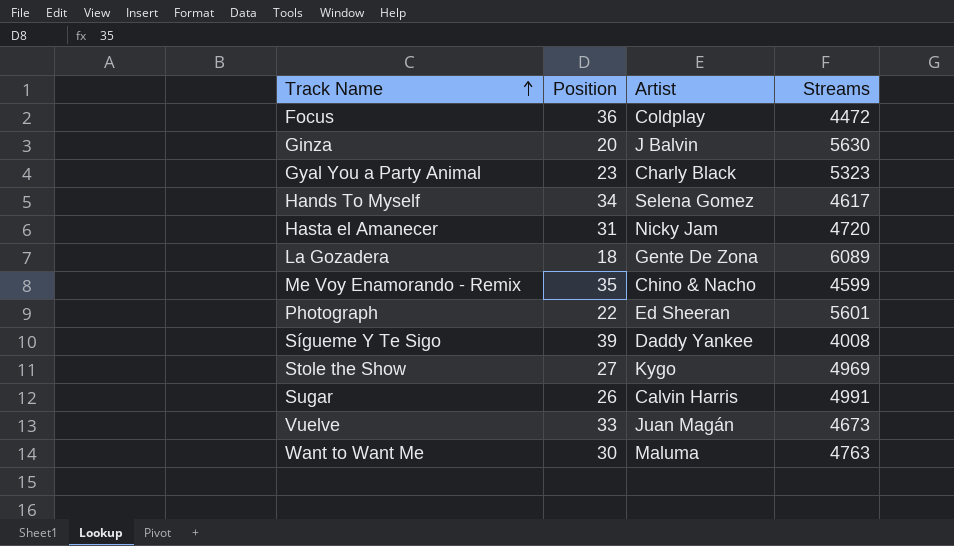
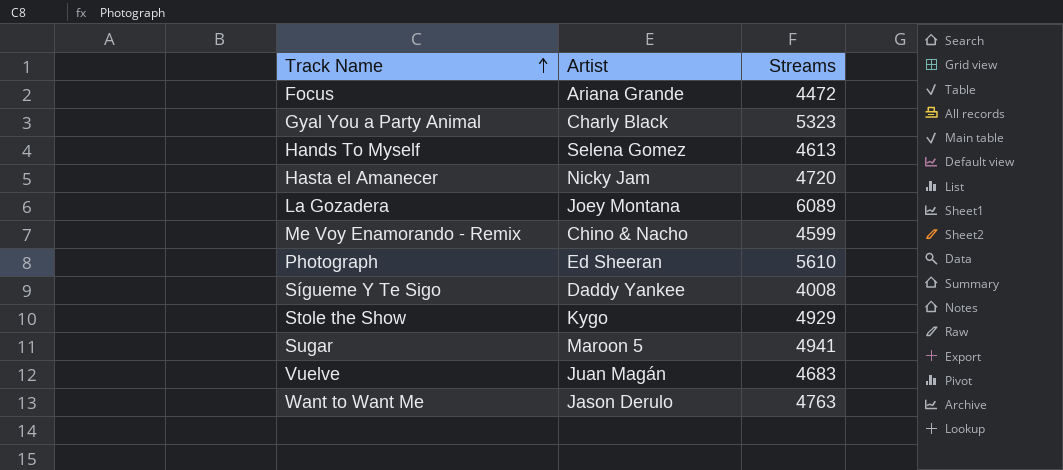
column Position | position: 2 -> none
row Ginza: 20 | J Balvin | 5630 -> none
Focus | Artist: Coldplay -> Ariana Grande
Hands To Myself | Streams: 4617 -> 4613
La Gozadera | Artist: Gente De Zona -> Joey Montana
Photograph | Streams: 5601 -> 5610
Stole the Show | Streams: 4969 -> 4929
Sugar | Artist: Calvin Harris -> Maroon 5
Sugar | Streams: 4991 -> 4941
Vuelve | Streams: 4673 -> 4683
Want to Want Me | Artist: Maluma -> Jason Derulo

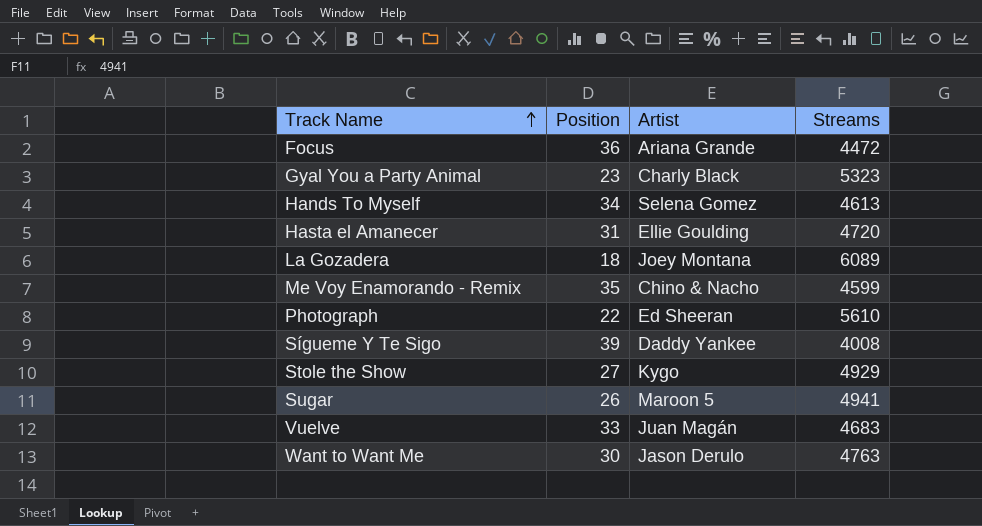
column Position | position: none -> 2
Hasta el Amanecer | Artist: Nicky Jam -> Ellie Goulding

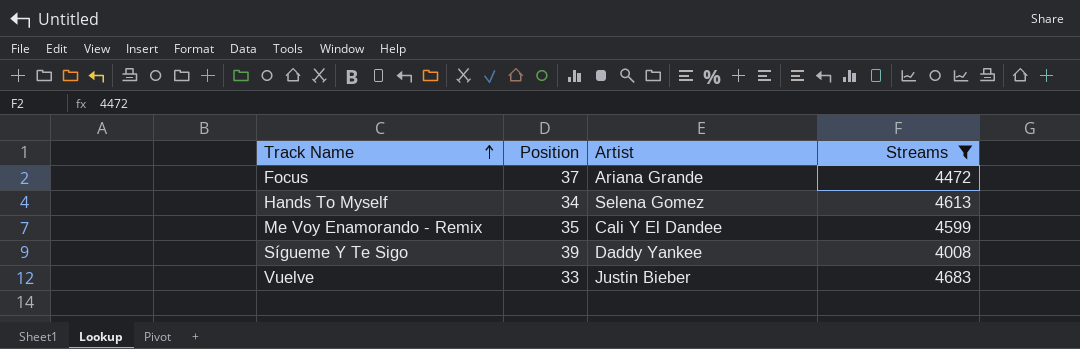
filter: none -> Streams <= 4683
Focus | Position: 36 -> 37
Me Voy Enamorando - Remix | Artist: Chino & Nacho -> Cali Y El Dandee
Vuelve | Artist: Juan Magán -> Justin Bieber

